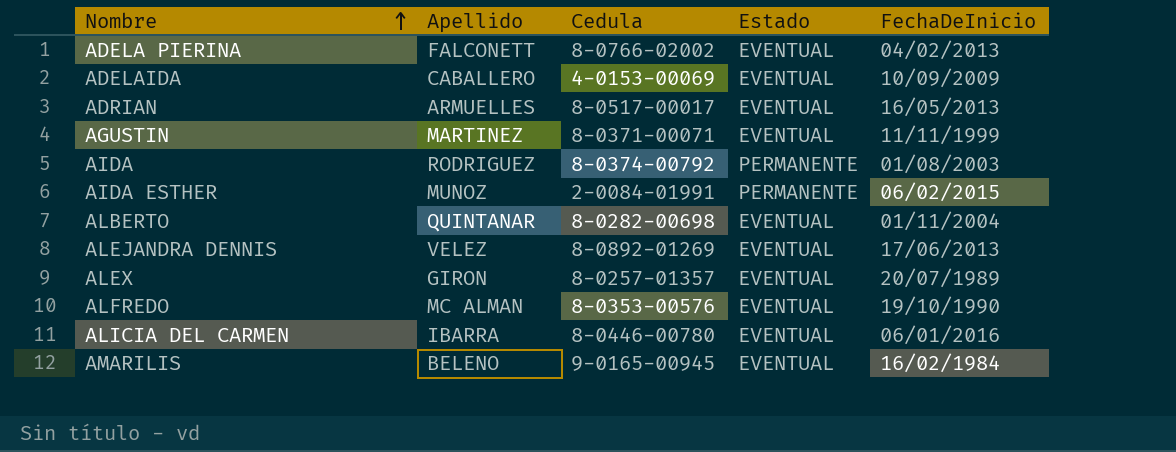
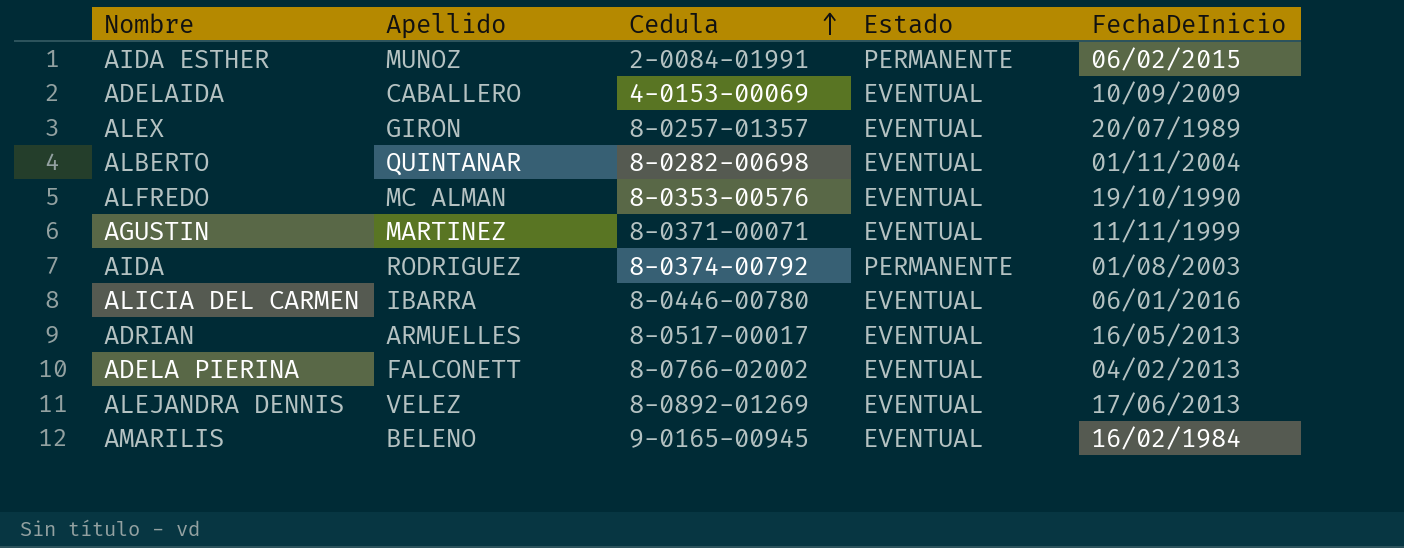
row order: Nombre ascending -> Cedula ascending

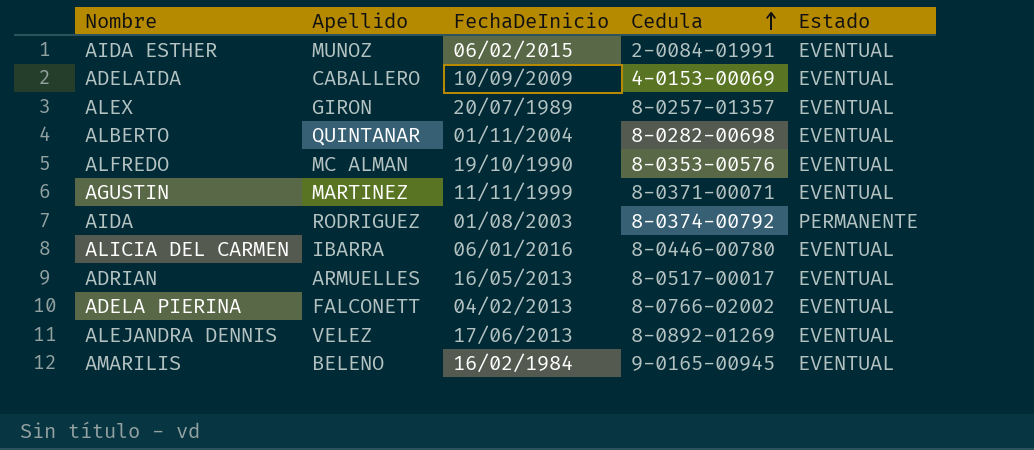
column FechaDeInicio | position: 5 -> 3
AIDA ESTHER | Estado: PERMANENTE -> EVENTUAL

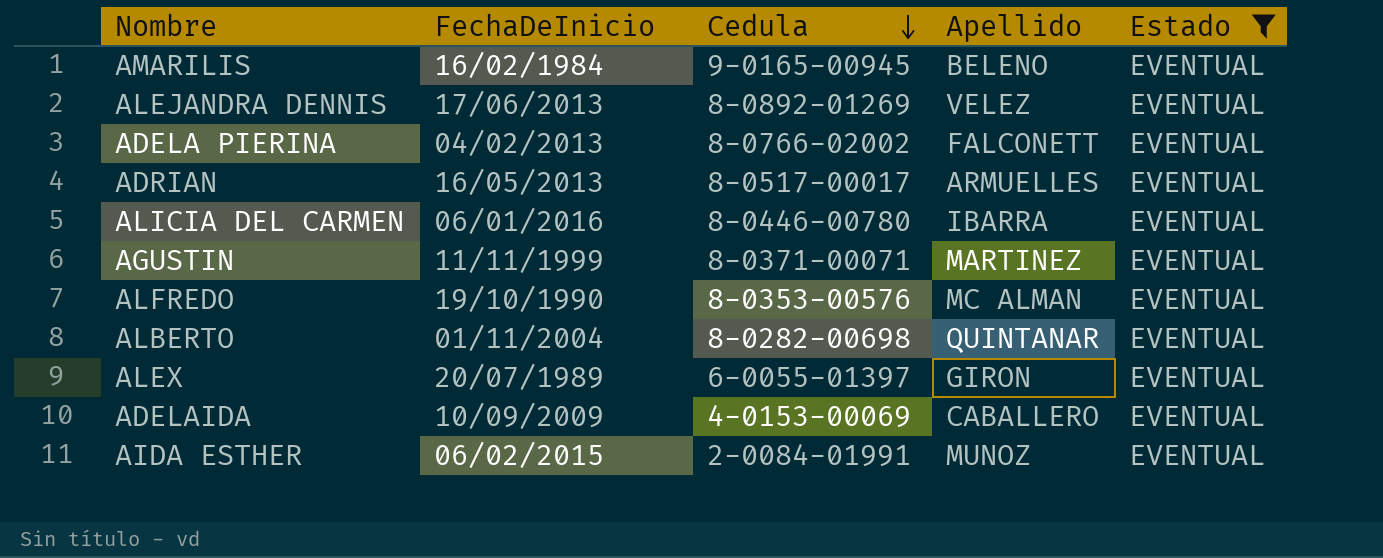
filter: none -> Estado = EVENTUAL
row order: Cedula ascending -> Cedula descending
column Apellido | position: 2 -> 4
ALEX | Cedula: 8-0257-01357 -> 6-0055-01397

